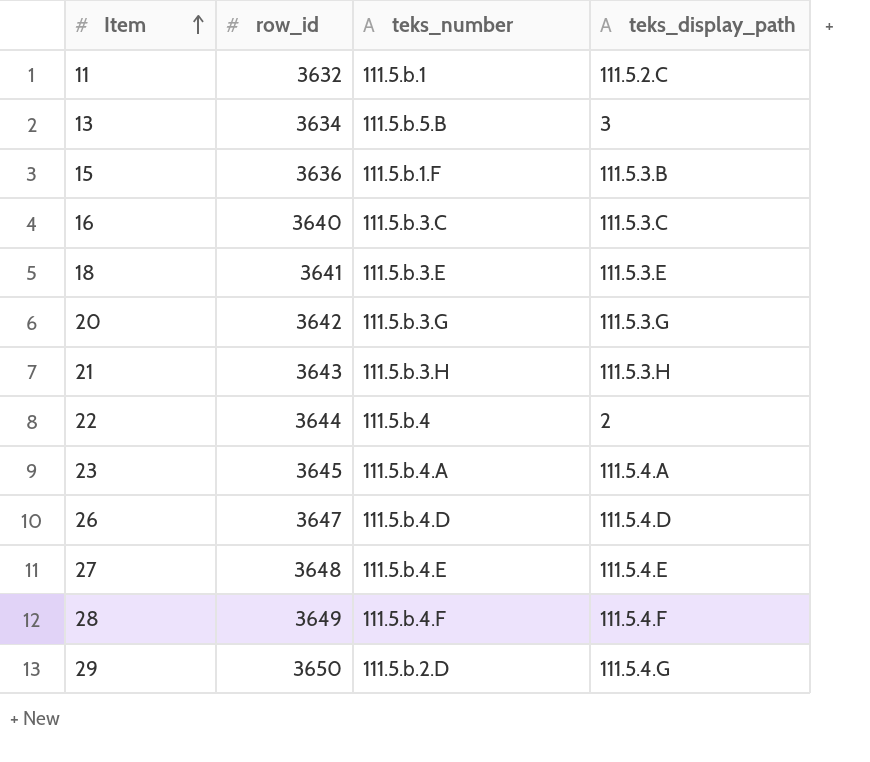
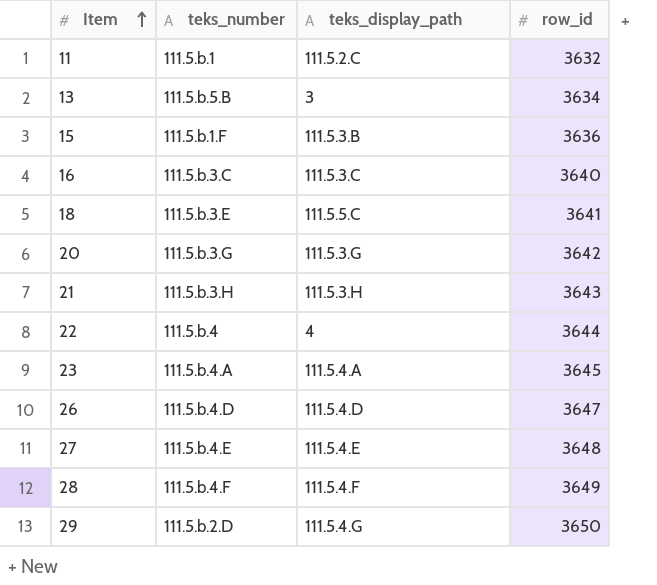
column row_id | position: 2 -> 4
18 | teks_display_path: 111.5.3.E -> 111.5.5.C
22 | teks_display_path: 2 -> 4

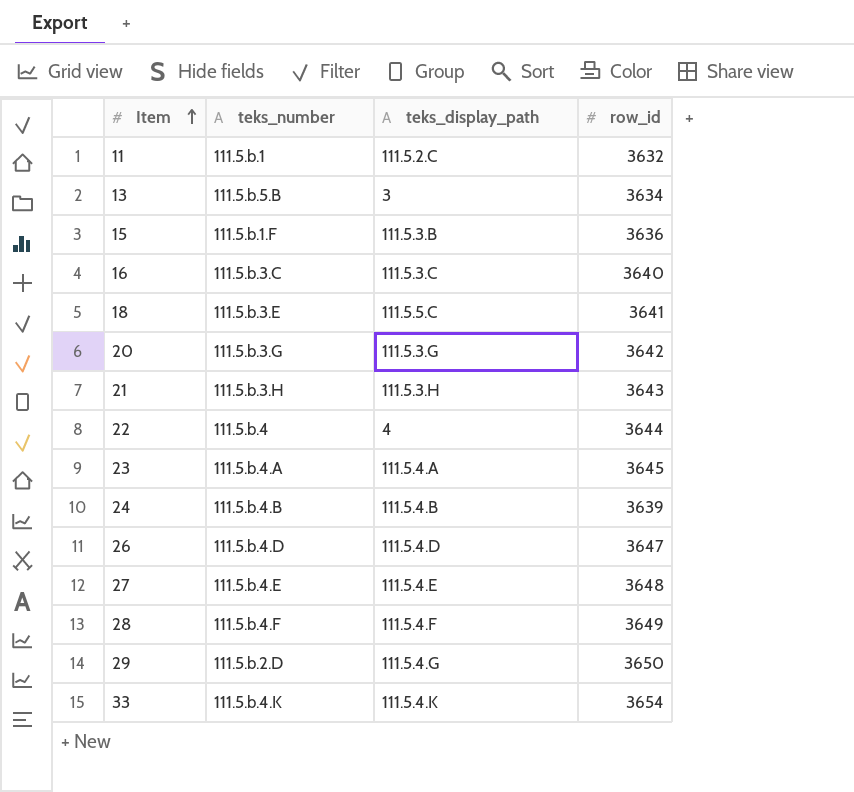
row 24: none -> 111.5.b.4.B | 111.5.4.B | 3639
row 33: none -> 111.5.b.4.K | 111.5.4.K | 3654

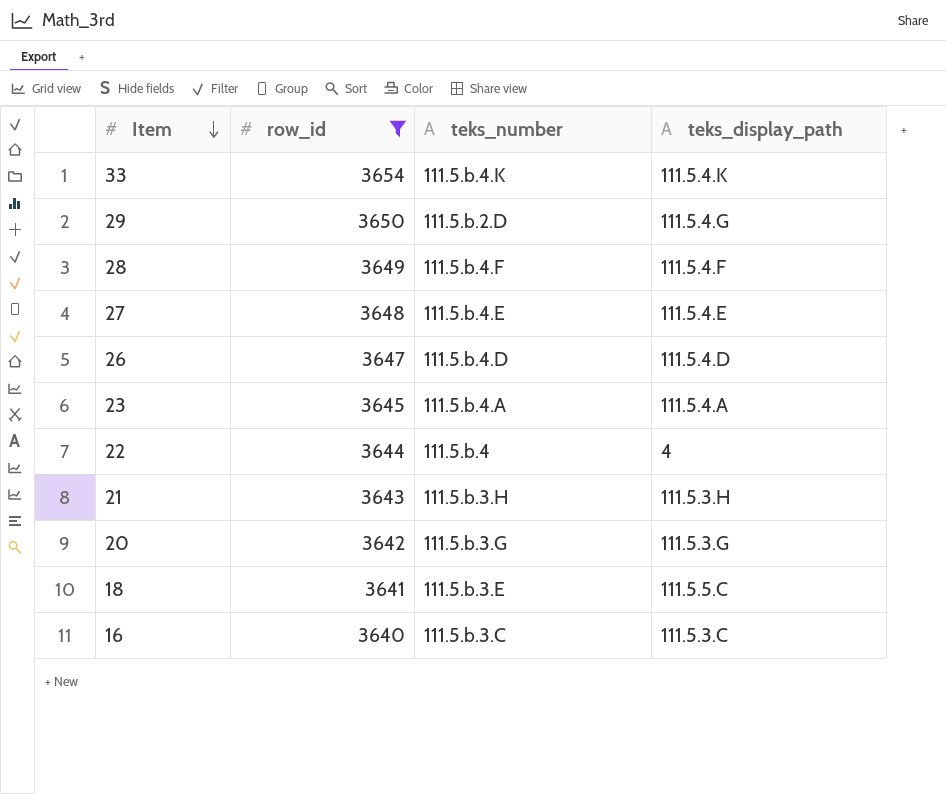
filter: none -> row_id >= 3640
row order: Item ascending -> Item descending
column row_id | position: 4 -> 2

